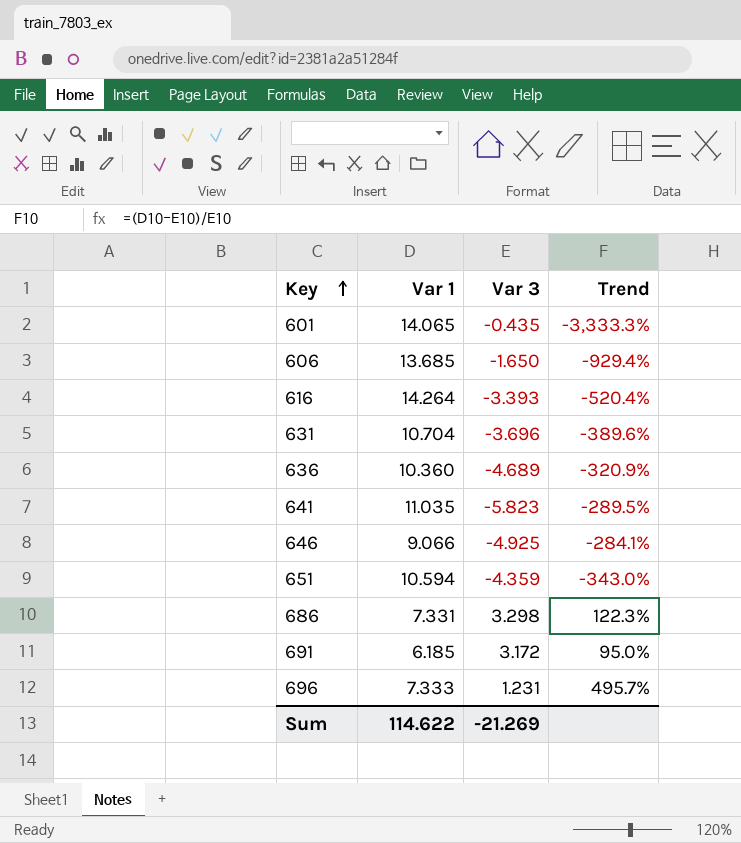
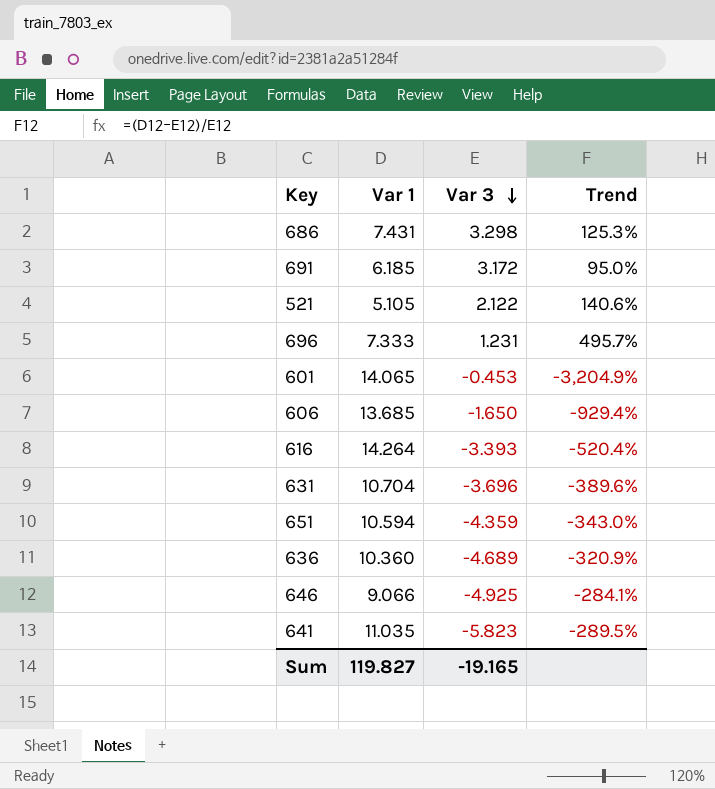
row order: Key ascending -> Var 3 descending
686 | Var 1: 7.331 -> 7.431
686 | Trend: 122.3% -> 125.3%
row 521: none -> 5.105 | 2.122 | 140.6%
601 | Var 3: -0.435 -> -0.453
601 | Trend: -3,333.3% -> -3,204.9%
Sum | Var 1: 114.622 -> 119.827
Sum | Var 3: -21.269 -> -19.165

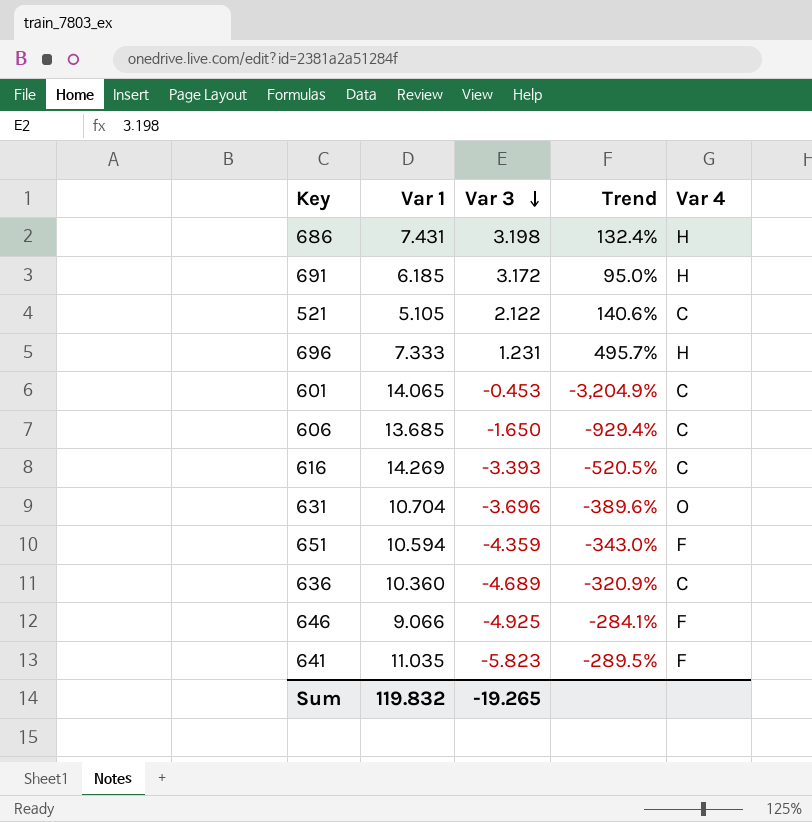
column Var 4 | position: none -> 5
686 | Var 3: 3.298 -> 3.198
686 | Trend: 125.3% -> 132.4%
616 | Var 1: 14.264 -> 14.269
616 | Trend: -520.4% -> -520.5%
Sum | Var 1: 119.827 -> 119.832
Sum | Var 3: -19.165 -> -19.265

